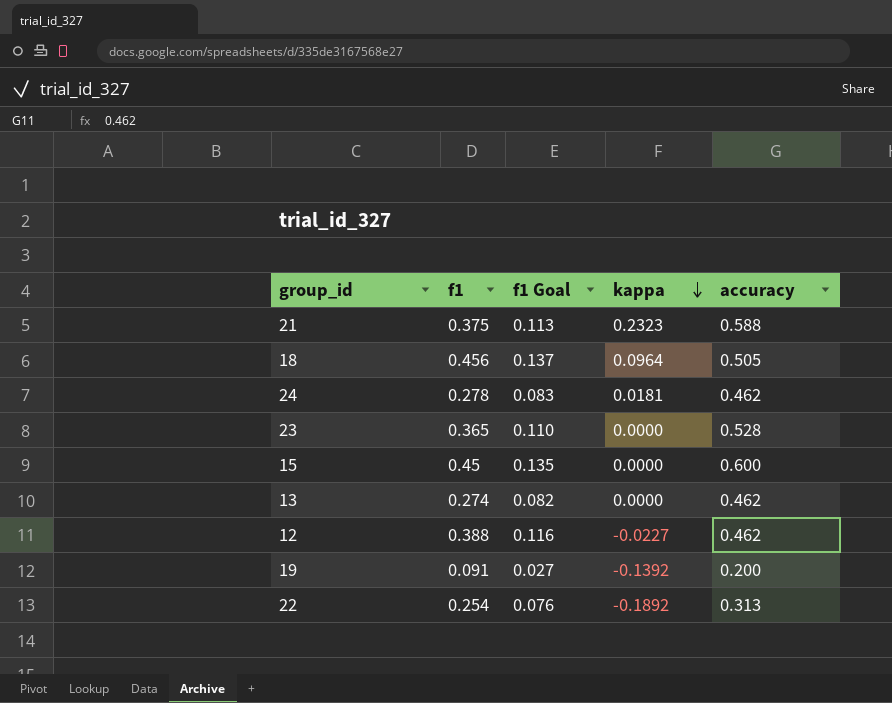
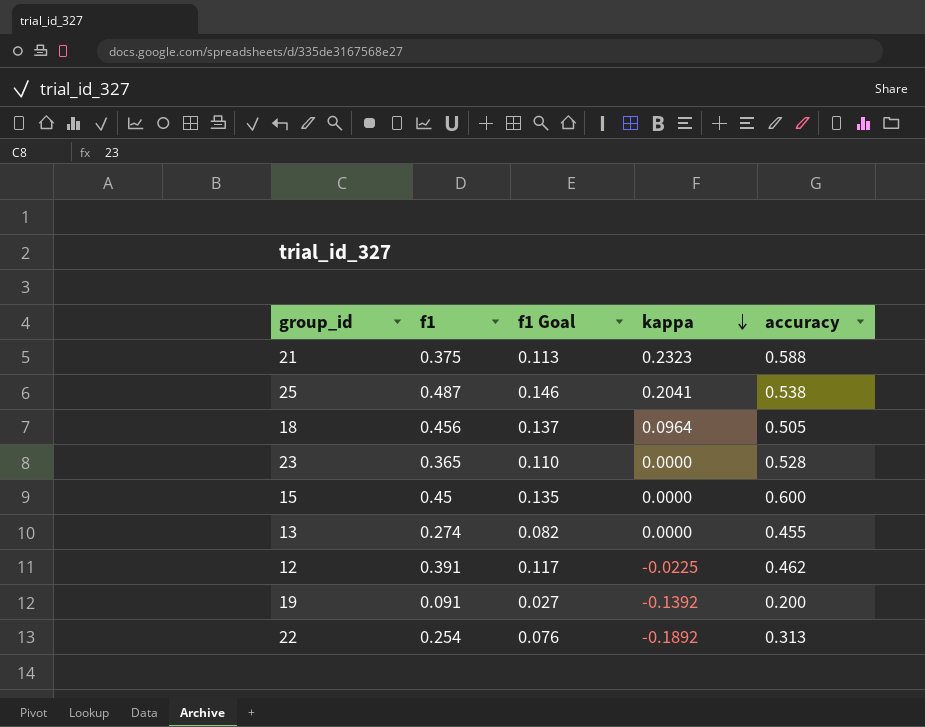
row 24: 0.278 | 0.083 | 0.0181 | 0.462 -> none
row 25: none -> 0.487 | 0.146 | 0.2041 | 0.538
13 | accuracy: 0.462 -> 0.455
12 | f1: 0.388 -> 0.391
12 | f1 Goal: 0.116 -> 0.117
12 | kappa: -0.0227 -> -0.0225

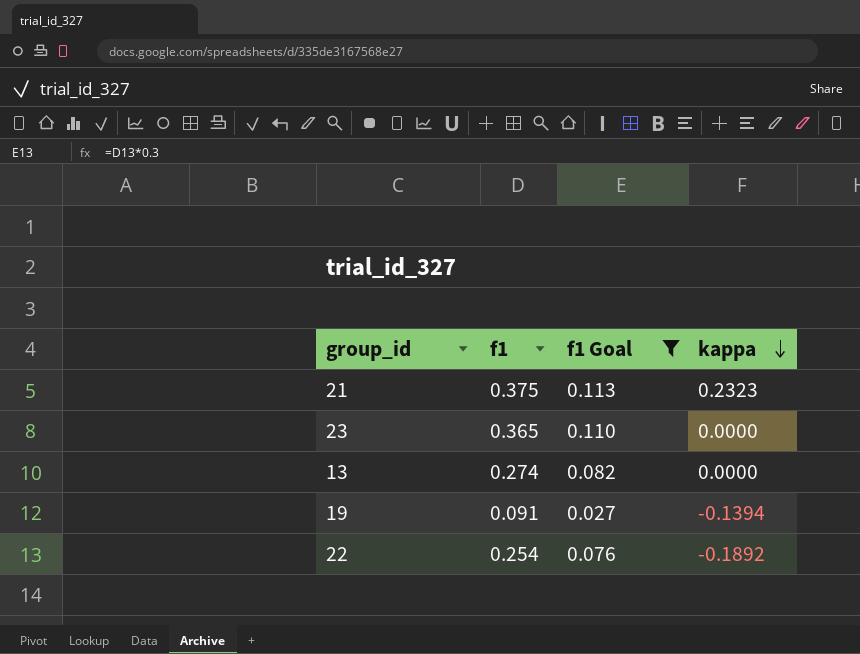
filter: none -> f1 Goal <= 0.113
column accuracy | position: 5 -> none
19 | kappa: -0.1392 -> -0.1394

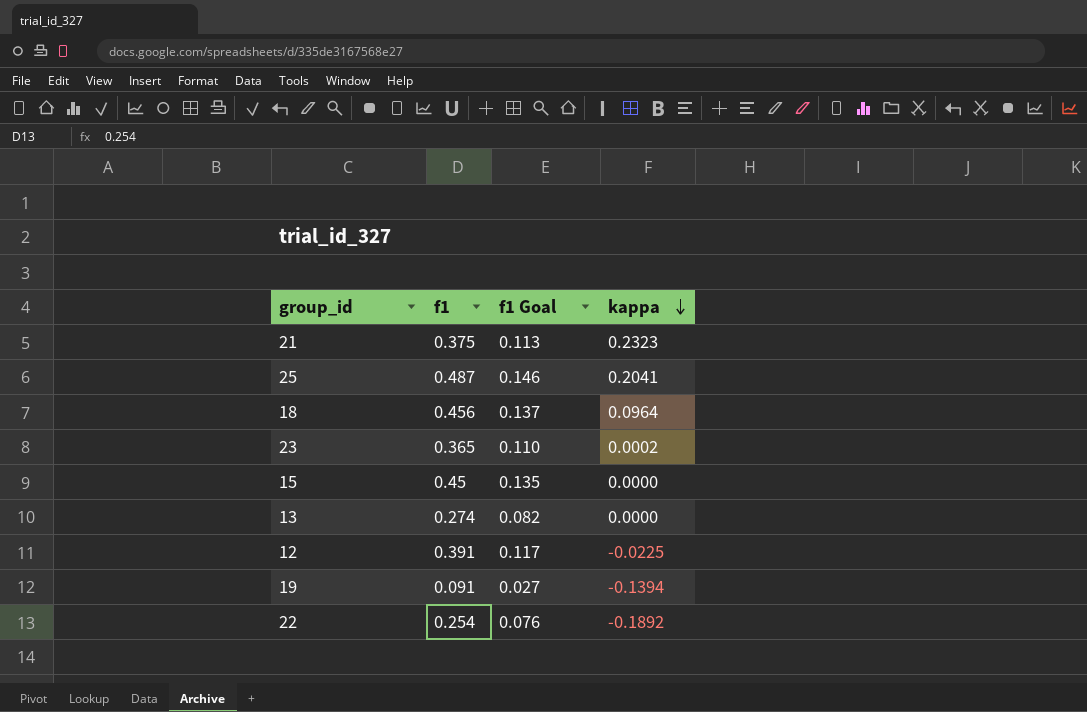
filter: f1 Goal <= 0.113 -> none
23 | kappa: 0.0000 -> 0.0002

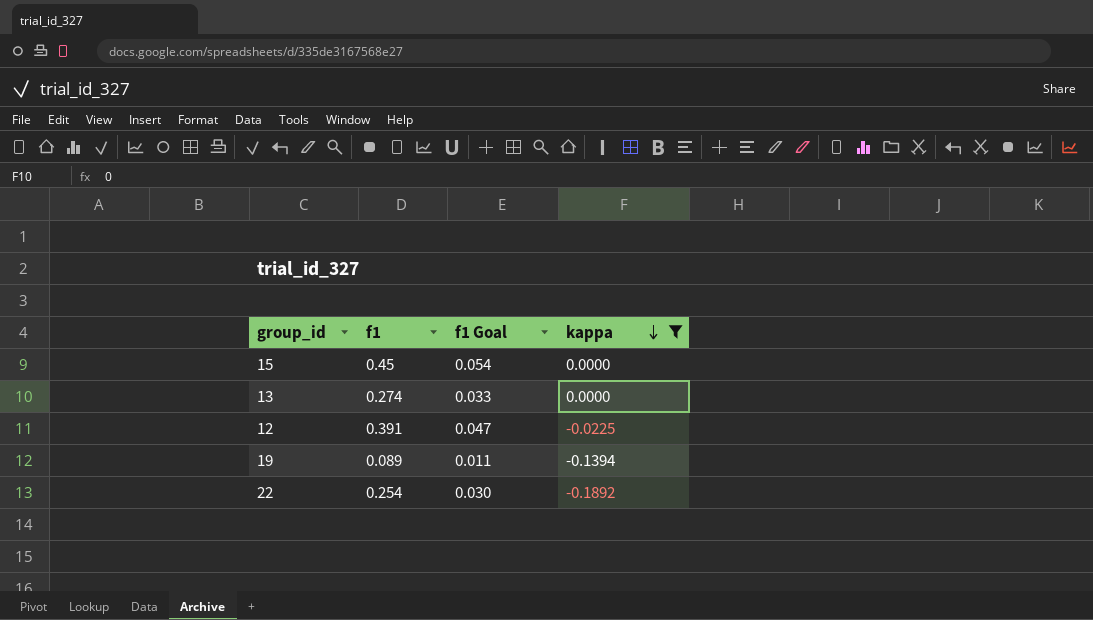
filter: none -> kappa <= 0.0000
column f1 Goal | formula: [f1] * 0.3 -> [f1] * 0.12
19 | f1: 0.091 -> 0.089

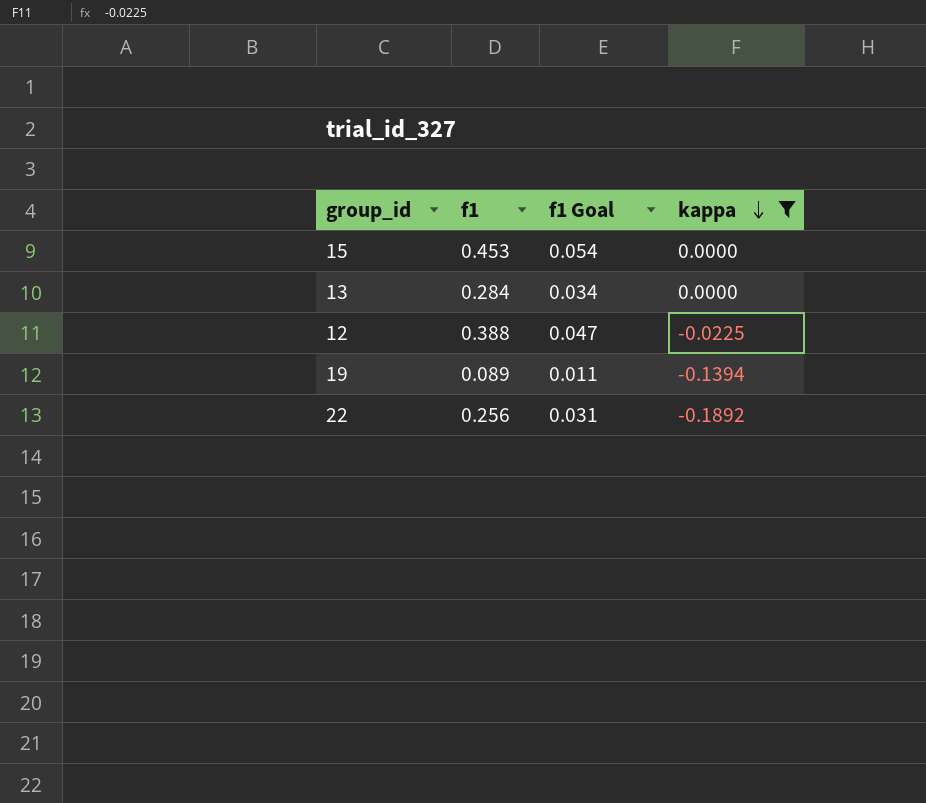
15 | f1: 0.45 -> 0.453
13 | f1: 0.274 -> 0.284
13 | f1 Goal: 0.033 -> 0.034
12 | f1: 0.391 -> 0.388
22 | f1: 0.254 -> 0.256
22 | f1 Goal: 0.030 -> 0.031

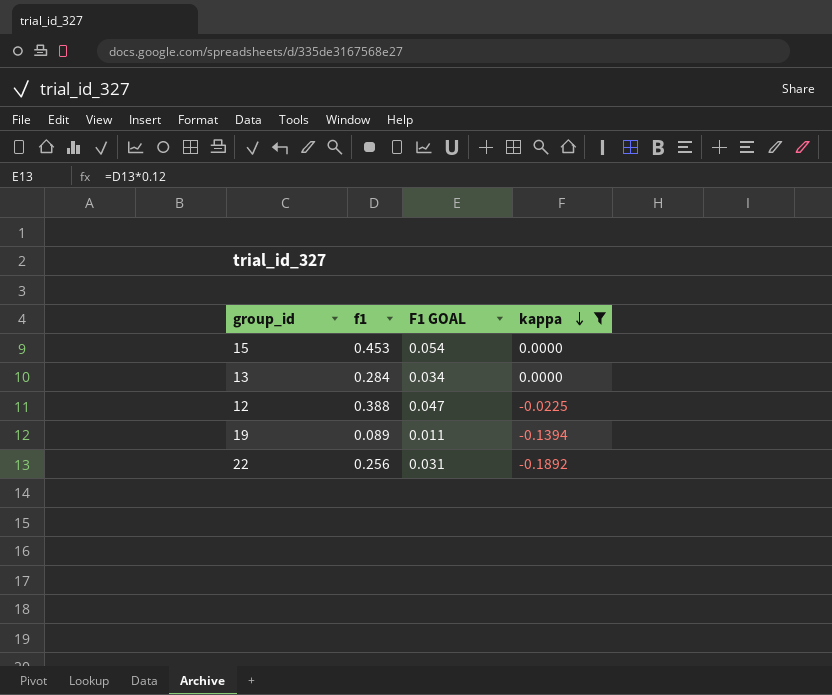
column name: f1 Goal -> F1 GOAL

